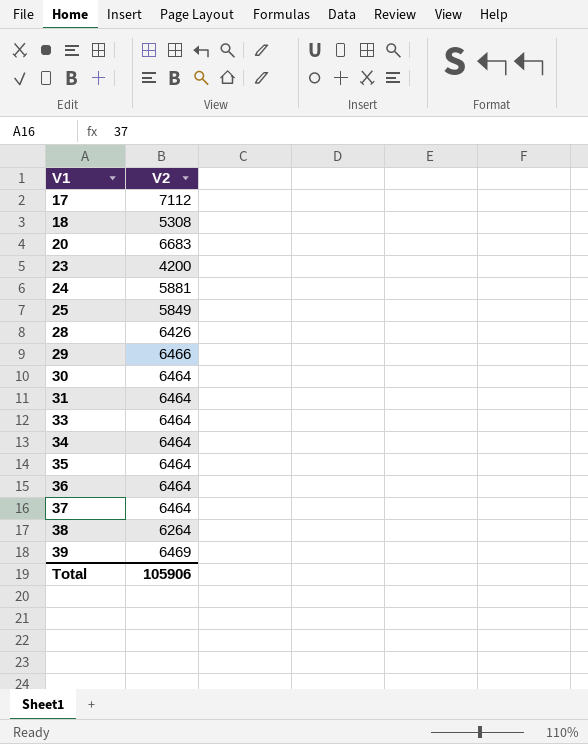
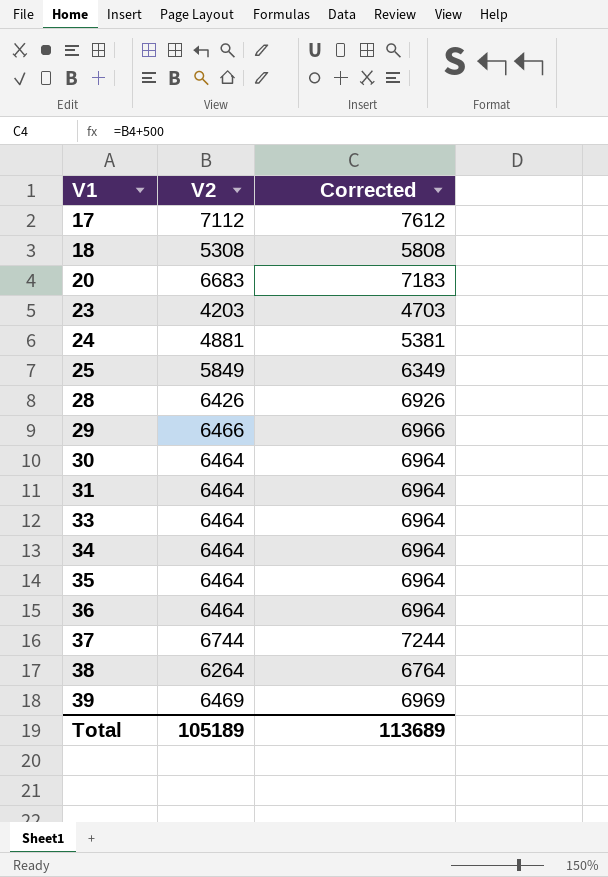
column Corrected | formula: none -> [V2] + 500
23 | V2: 4200 -> 4203
24 | V2: 5881 -> 4881
37 | V2: 6464 -> 6744
Total | V2: 105906 -> 105189

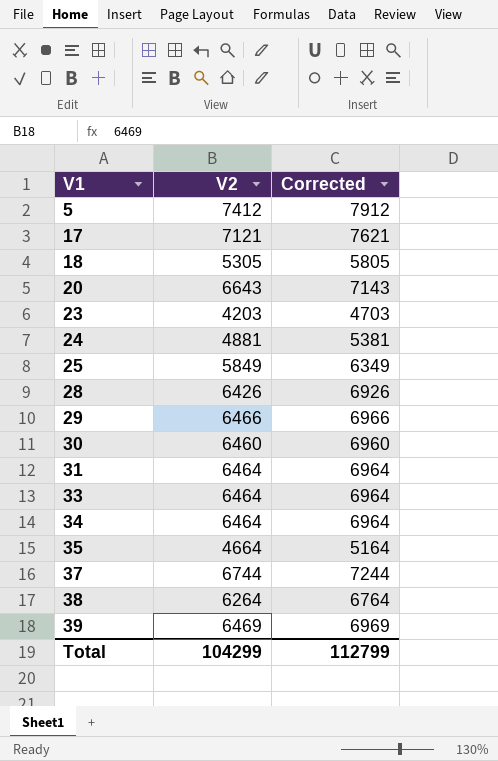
row 36: 6464 | 6964 -> none
row 5: none -> 7412 | 7912
17 | V2: 7112 -> 7121
17 | Corrected: 7612 -> 7621
18 | V2: 5308 -> 5305
18 | Corrected: 5808 -> 5805
20 | V2: 6683 -> 6643
20 | Corrected: 7183 -> 7143
30 | V2: 6464 -> 6460
30 | Corrected: 6964 -> 6960
35 | V2: 6464 -> 4664
35 | Corrected: 6964 -> 5164
Total | V2: 105189 -> 104299
Total | Corrected: 113689 -> 112799

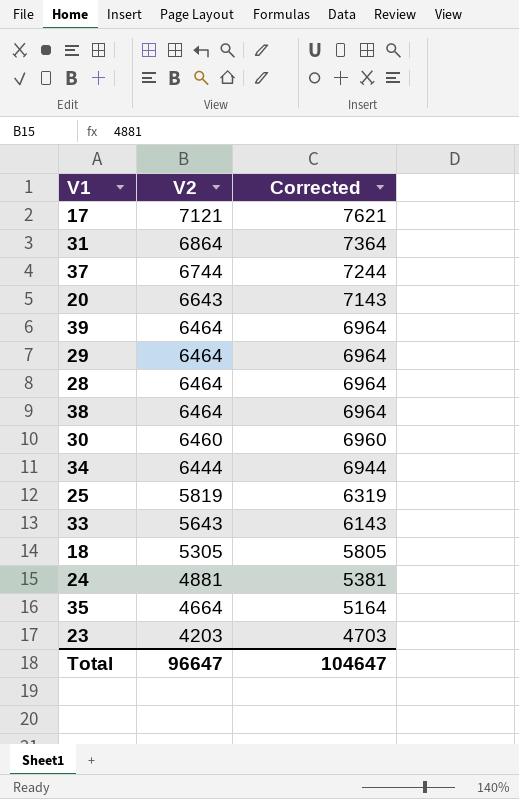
row order: V1 ascending -> V2 descending
row 5: 7412 | 7912 -> none
31 | V2: 6464 -> 6864
31 | Corrected: 6964 -> 7364
39 | V2: 6469 -> 6464
39 | Corrected: 6969 -> 6964
29 | V2: 6466 -> 6464
29 | Corrected: 6966 -> 6964
28 | V2: 6426 -> 6464
28 | Corrected: 6926 -> 6964
38 | V2: 6264 -> 6464
38 | Corrected: 6764 -> 6964
34 | V2: 6464 -> 6444
34 | Corrected: 6964 -> 6944
25 | V2: 5849 -> 5819
25 | Corrected: 6349 -> 6319
33 | V2: 6464 -> 5643
33 | Corrected: 6964 -> 6143
Total | V2: 104299 -> 96647
Total | Corrected: 112799 -> 104647

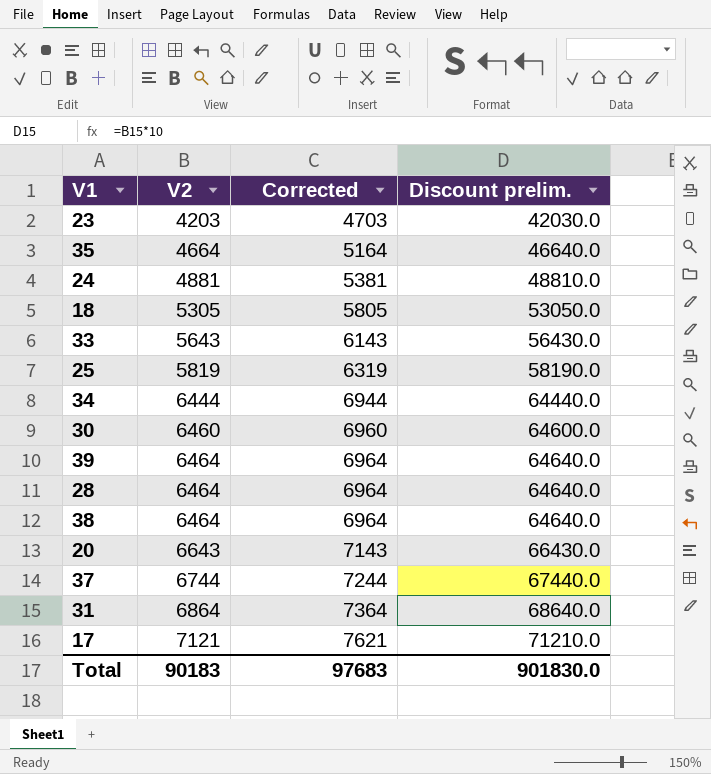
row order: V2 descending -> V2 ascending
column Discount prelim. | formula: none -> [V2] * 10
row 29: 6464 | 6964 -> none
Total | V2: 96647 -> 90183
Total | Corrected: 104647 -> 97683

